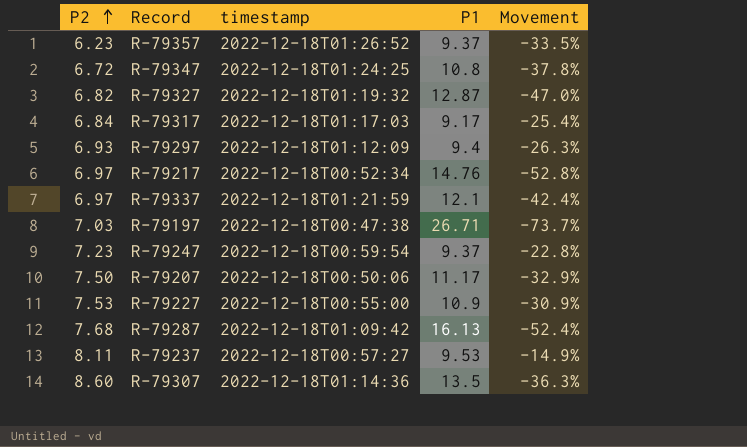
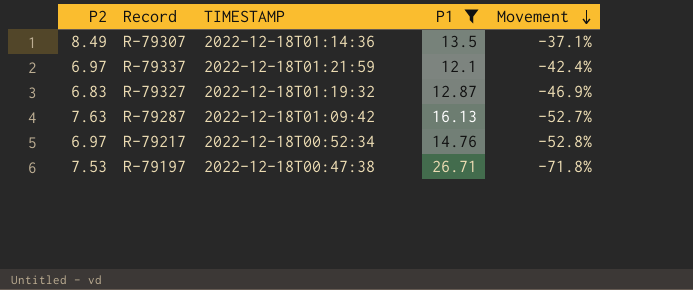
filter: none -> P1 >= 12.1
row order: P2 ascending -> Movement descending
column name: timestamp -> TIMESTAMP
R-79307 | P2: 8.60 -> 8.49
R-79307 | Movement: -36.3% -> -37.1%
R-79327 | P2: 6.82 -> 6.83
R-79327 | Movement: -47.0% -> -46.9%
R-79287 | P2: 7.68 -> 7.63
R-79287 | Movement: -52.4% -> -52.7%
R-79197 | P2: 7.03 -> 7.53
R-79197 | Movement: -73.7% -> -71.8%

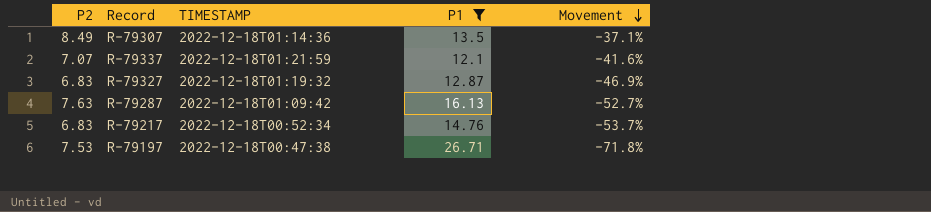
R-79337 | P2: 6.97 -> 7.07
R-79337 | Movement: -42.4% -> -41.6%
R-79217 | P2: 6.97 -> 6.83
R-79217 | Movement: -52.8% -> -53.7%

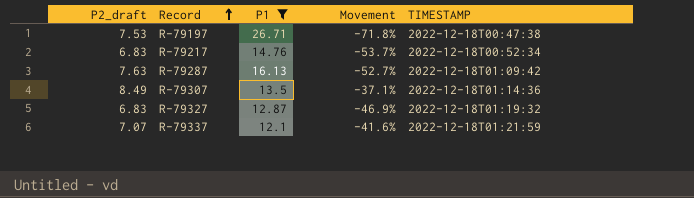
row order: Movement descending -> Record ascending
column name: P2 -> P2_draft
column TIMESTAMP | position: 3 -> 5

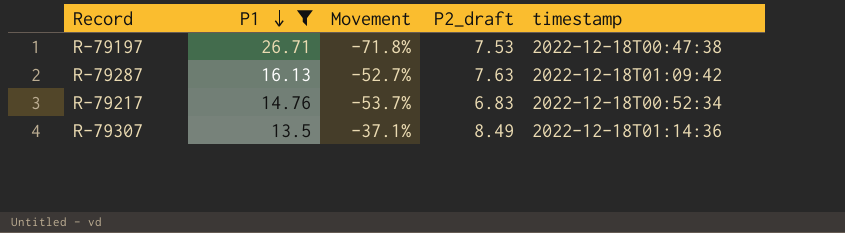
row order: Record ascending -> P1 descending
column P2_draft | position: 1 -> 4
column name: TIMESTAMP -> timestamp
row R-79327: 6.83 | 12.87 | -46.9% | 2022-12-18T01:19:32 -> none
row R-79337: 7.07 | 12.1 | -41.6% | 2022-12-18T01:21:59 -> none

